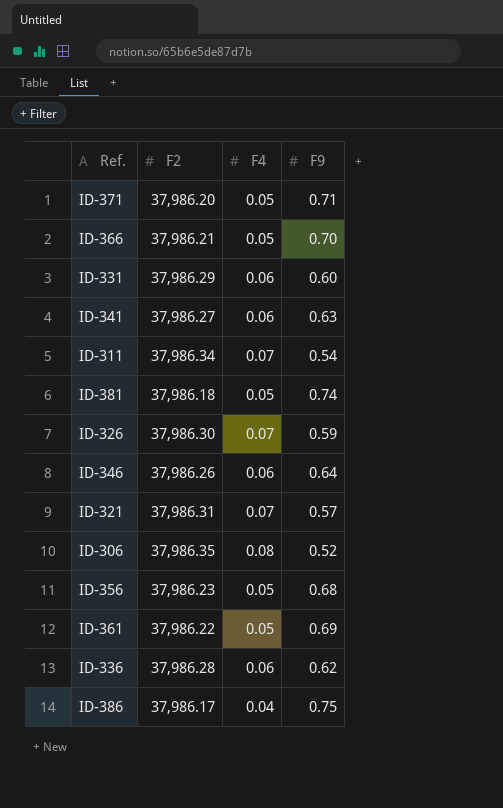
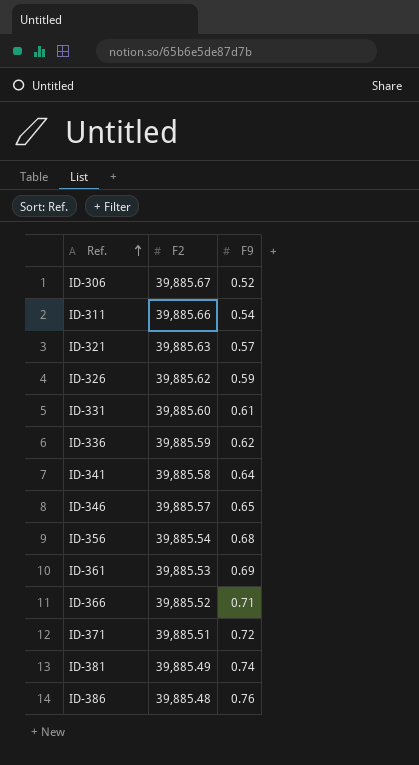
row order: none -> Ref. ascending
column F4 | position: 3 -> none
ID-306 | F2: 37,986.35 -> 39,885.67
ID-311 | F2: 37,986.34 -> 39,885.66
ID-321 | F2: 37,986.31 -> 39,885.63
ID-326 | F2: 37,986.30 -> 39,885.62
ID-331 | F2: 37,986.29 -> 39,885.60
ID-331 | F9: 0.60 -> 0.61
ID-336 | F2: 37,986.28 -> 39,885.59
ID-341 | F2: 37,986.27 -> 39,885.58
ID-341 | F9: 0.63 -> 0.64
ID-346 | F2: 37,986.26 -> 39,885.57
ID-346 | F9: 0.64 -> 0.65
ID-356 | F2: 37,986.23 -> 39,885.54
ID-361 | F2: 37,986.22 -> 39,885.53
ID-366 | F2: 37,986.21 -> 39,885.52
ID-366 | F9: 0.70 -> 0.71
ID-371 | F2: 37,986.20 -> 39,885.51
ID-371 | F9: 0.71 -> 0.72
ID-381 | F2: 37,986.18 -> 39,885.49
ID-386 | F2: 37,986.17 -> 39,885.48
ID-386 | F9: 0.75 -> 0.76

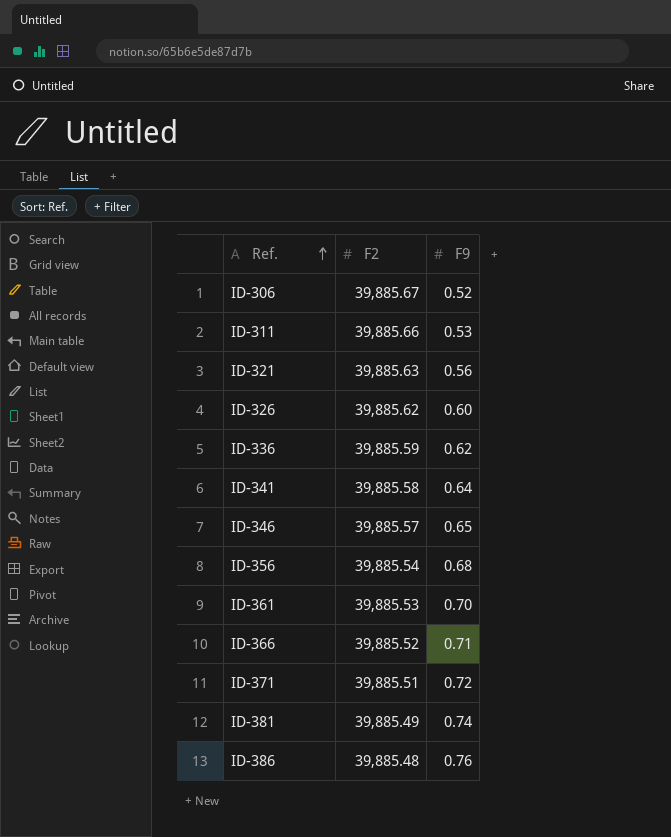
row ID-331: 39,885.60 | 0.61 -> none
ID-311 | F9: 0.54 -> 0.53
ID-321 | F9: 0.57 -> 0.56
ID-326 | F9: 0.59 -> 0.60
ID-361 | F9: 0.69 -> 0.70

